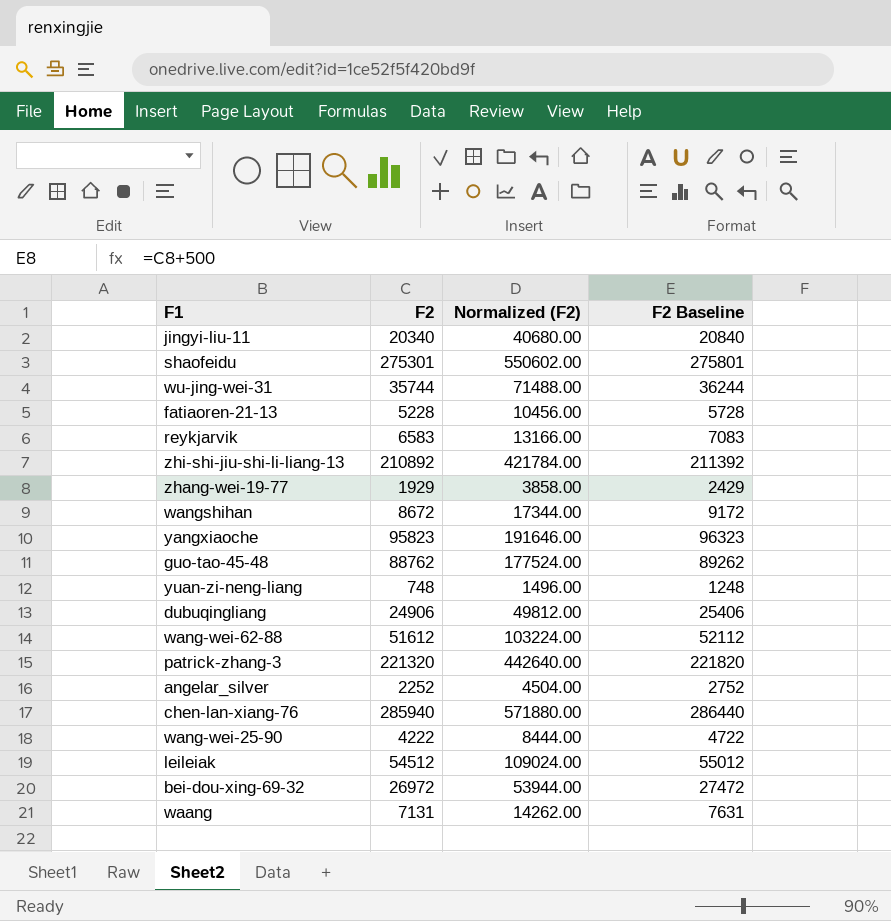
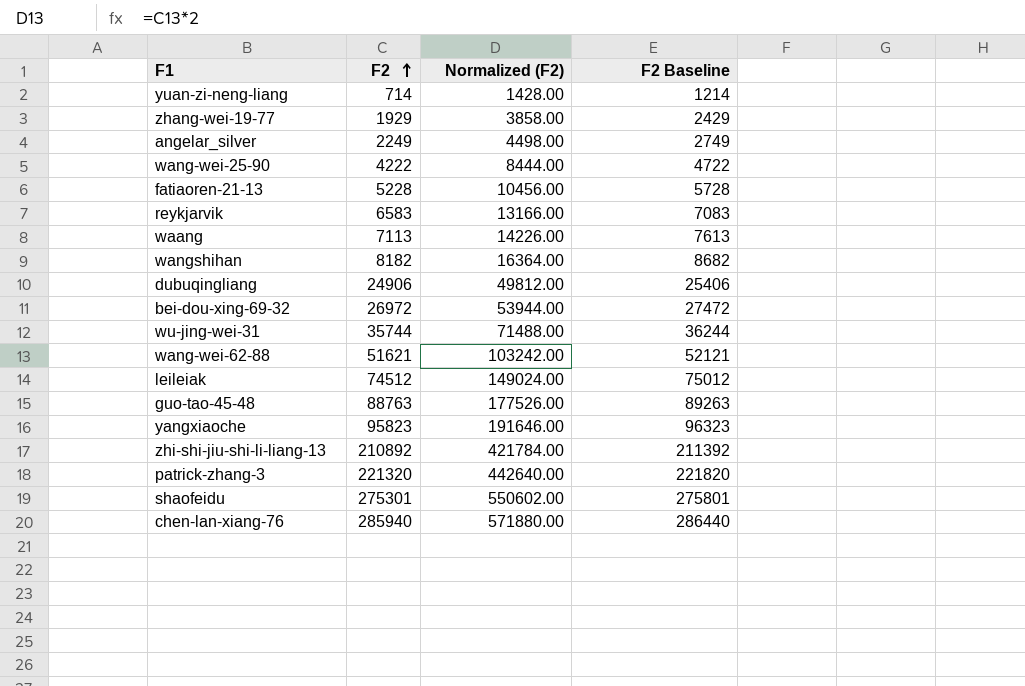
row order: none -> F2 ascending
row jingyi-liu-11: 20340 | 40680.00 | 20840 -> none
yuan-zi-neng-liang | F2: 748 -> 714
yuan-zi-neng-liang | Normalized (F2): 1496.00 -> 1428.00
yuan-zi-neng-liang | F2 Baseline: 1248 -> 1214
angelar_silver | F2: 2252 -> 2249
angelar_silver | Normalized (F2): 4504.00 -> 4498.00
angelar_silver | F2 Baseline: 2752 -> 2749
waang | F2: 7131 -> 7113
waang | Normalized (F2): 14262.00 -> 14226.00
waang | F2 Baseline: 7631 -> 7613
wangshihan | F2: 8672 -> 8182
wangshihan | Normalized (F2): 17344.00 -> 16364.00
wangshihan | F2 Baseline: 9172 -> 8682
wang-wei-62-88 | F2: 51612 -> 51621
wang-wei-62-88 | Normalized (F2): 103224.00 -> 103242.00
wang-wei-62-88 | F2 Baseline: 52112 -> 52121
leileiak | F2: 54512 -> 74512
leileiak | Normalized (F2): 109024.00 -> 149024.00
leileiak | F2 Baseline: 55012 -> 75012
guo-tao-45-48 | F2: 88762 -> 88763
guo-tao-45-48 | Normalized (F2): 177524.00 -> 177526.00
guo-tao-45-48 | F2 Baseline: 89262 -> 89263

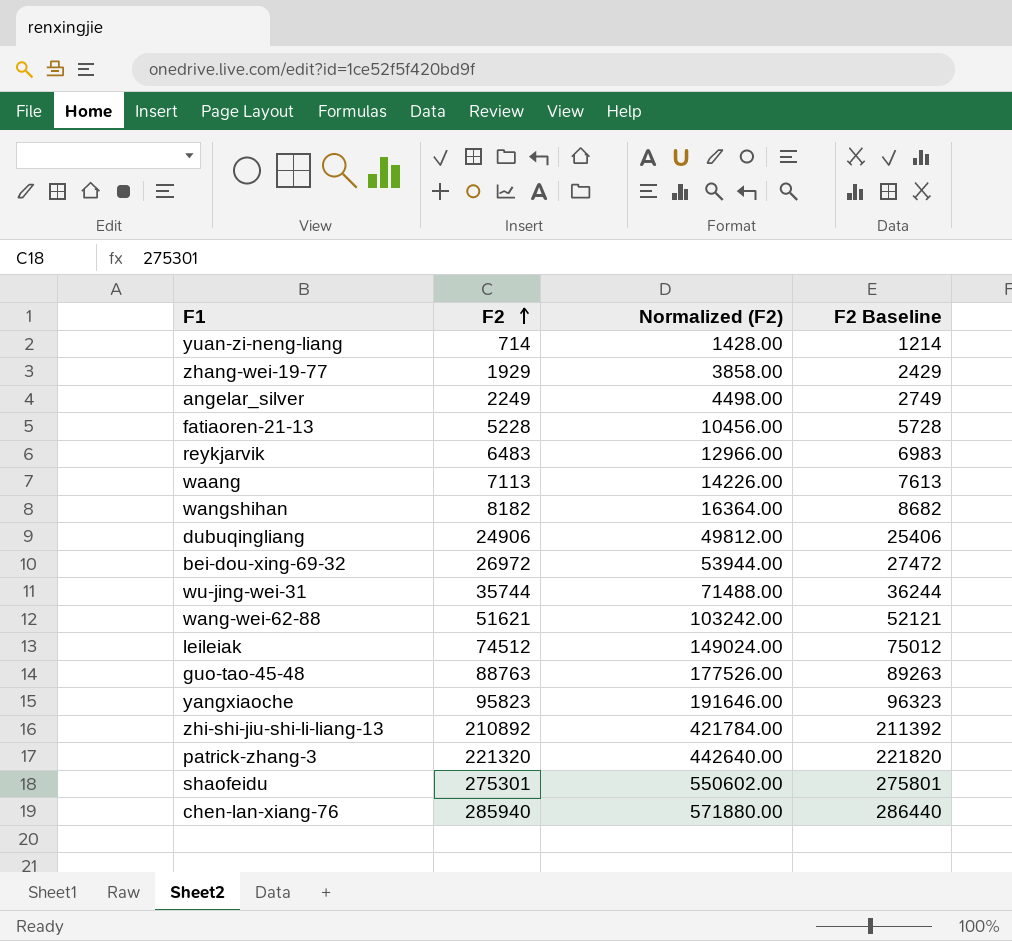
row wang-wei-25-90: 4222 | 8444.00 | 4722 -> none
reykjarvik | F2: 6583 -> 6483
reykjarvik | Normalized (F2): 13166.00 -> 12966.00
reykjarvik | F2 Baseline: 7083 -> 6983

